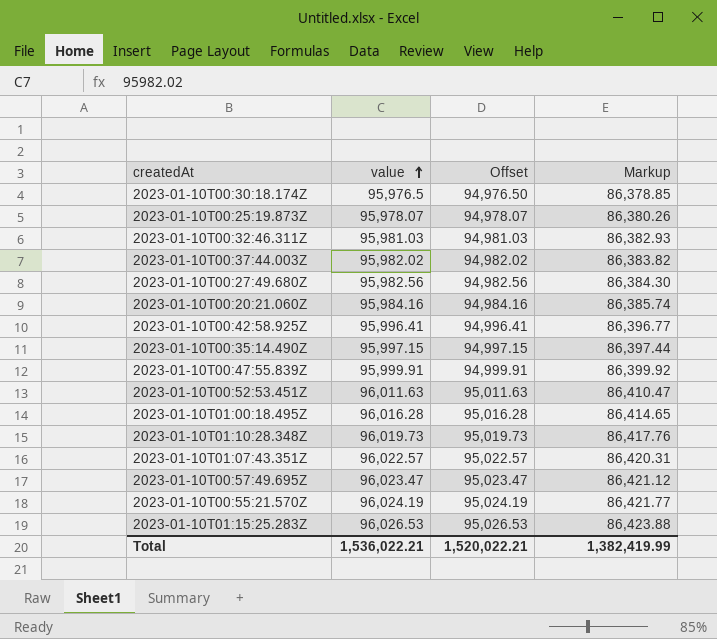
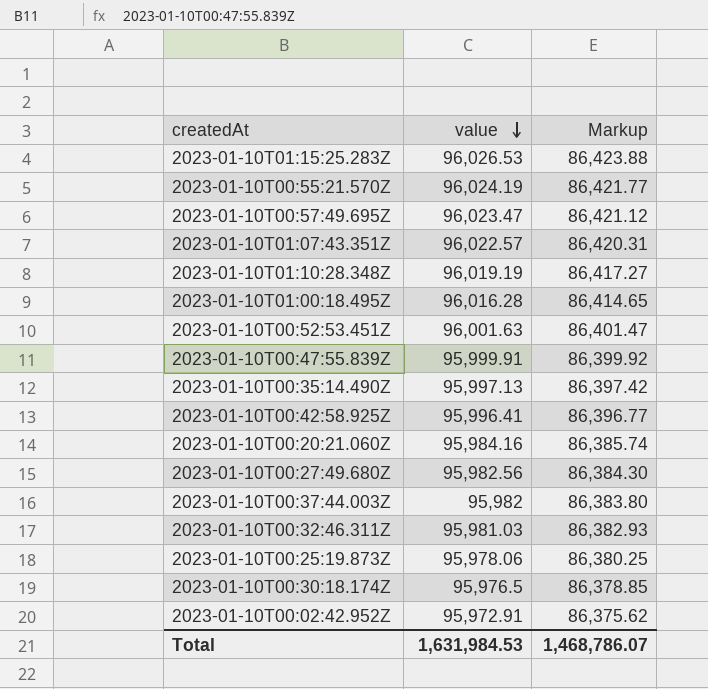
row order: value ascending -> value descending
column Offset | formula: [value] - 1000 -> none
2023-01-10T01:10:28.348Z | value: 96,019.73 -> 96,019.19
2023-01-10T01:10:28.348Z | Markup: 86,417.76 -> 86,417.27
2023-01-10T00:52:53.451Z | value: 96,011.63 -> 96,001.63
2023-01-10T00:52:53.451Z | Markup: 86,410.47 -> 86,401.47
2023-01-10T00:35:14.490Z | value: 95,997.15 -> 95,997.13
2023-01-10T00:35:14.490Z | Markup: 86,397.44 -> 86,397.42
2023-01-10T00:37:44.003Z | value: 95,982.02 -> 95,982
2023-01-10T00:37:44.003Z | Markup: 86,383.82 -> 86,383.80
2023-01-10T00:25:19.873Z | value: 95,978.07 -> 95,978.06
2023-01-10T00:25:19.873Z | Markup: 86,380.26 -> 86,380.25
row 2023-01-10T00:02:42.952Z: none -> 95,972.91 | 86,375.62
Total | value: 1,536,022.21 -> 1,631,984.53
Total | Markup: 1,382,419.99 -> 1,468,786.07

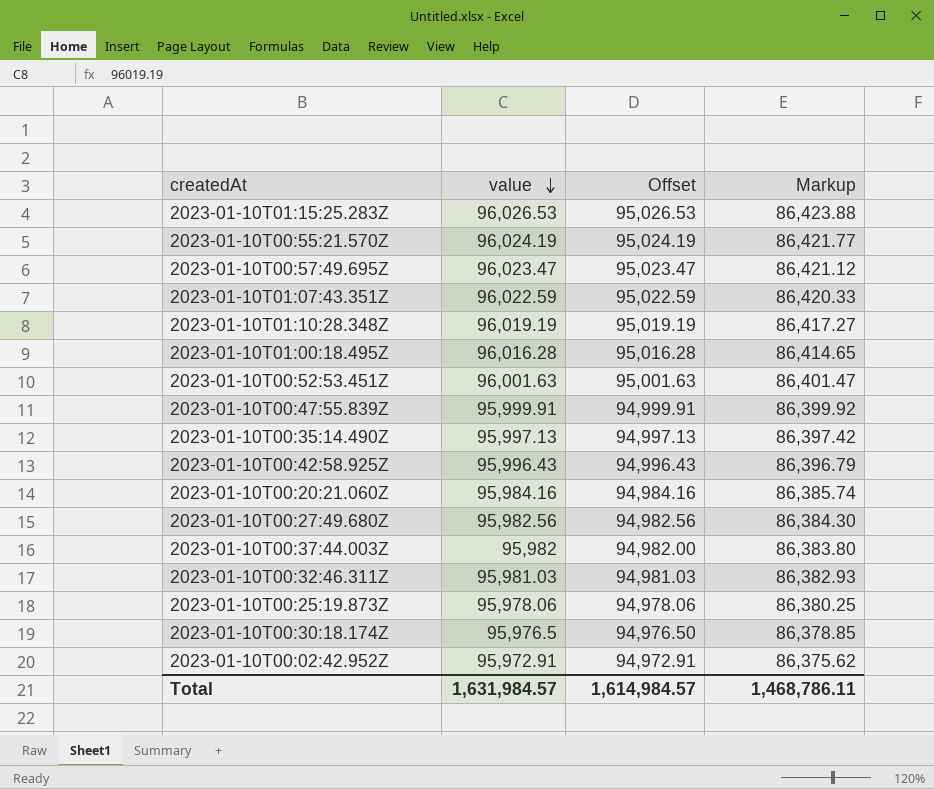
column Offset | formula: none -> [value] - 1000
2023-01-10T01:07:43.351Z | value: 96,022.57 -> 96,022.59
2023-01-10T01:07:43.351Z | Markup: 86,420.31 -> 86,420.33
2023-01-10T00:42:58.925Z | value: 95,996.41 -> 95,996.43
2023-01-10T00:42:58.925Z | Markup: 86,396.77 -> 86,396.79
Total | value: 1,631,984.53 -> 1,631,984.57
Total | Markup: 1,468,786.07 -> 1,468,786.11

